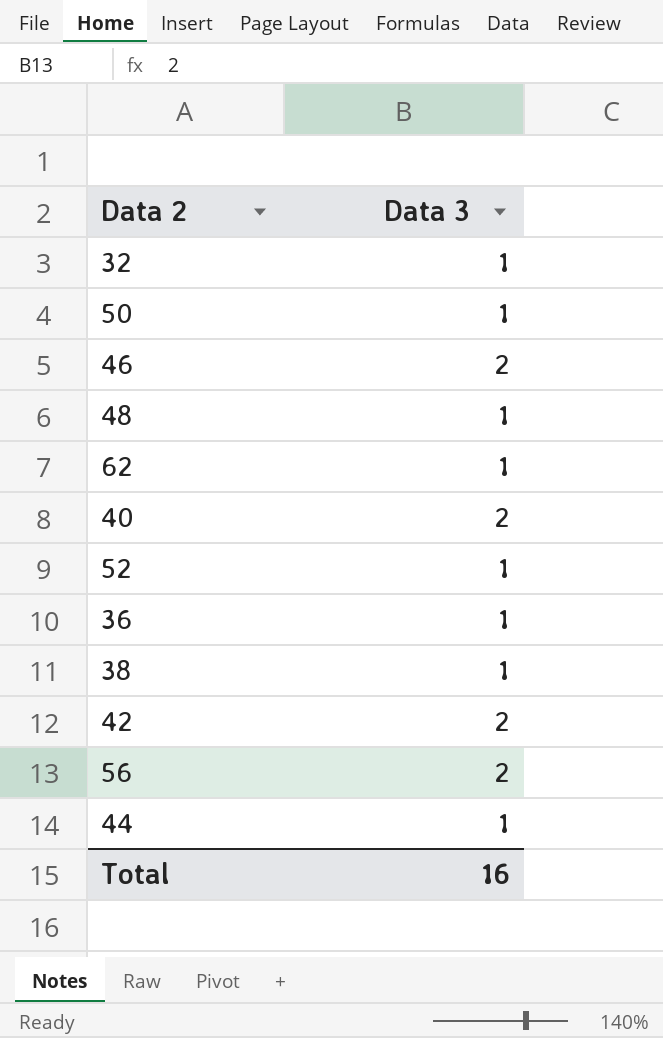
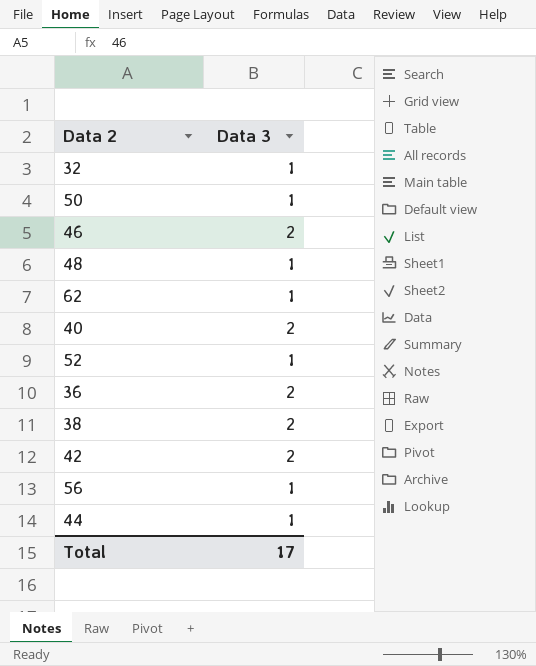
36 | Data 3: 1 -> 2
38 | Data 3: 1 -> 2
56 | Data 3: 2 -> 1
Total | Data 3: 16 -> 17

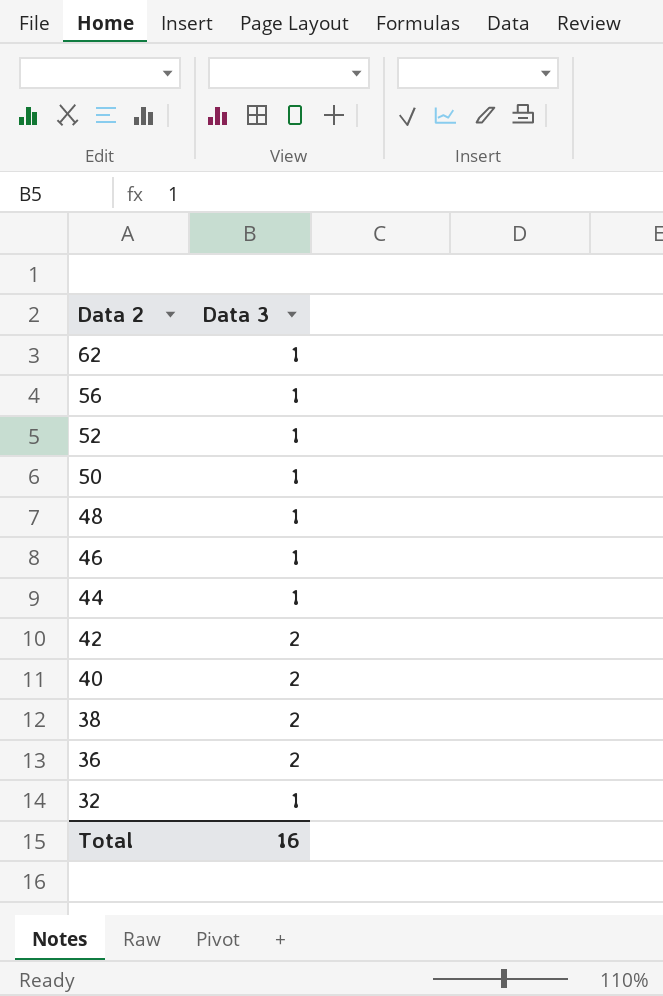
row order: none -> Data 2 descending
46 | Data 3: 2 -> 1
Total | Data 3: 17 -> 16

